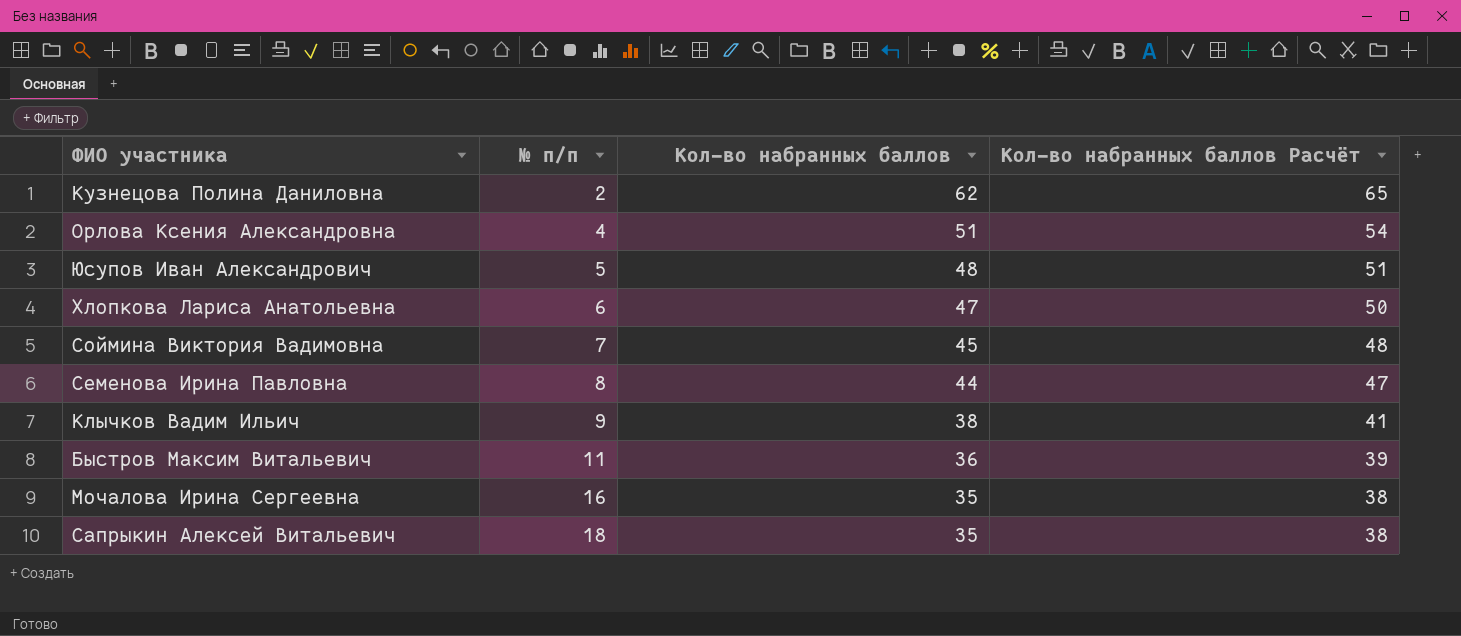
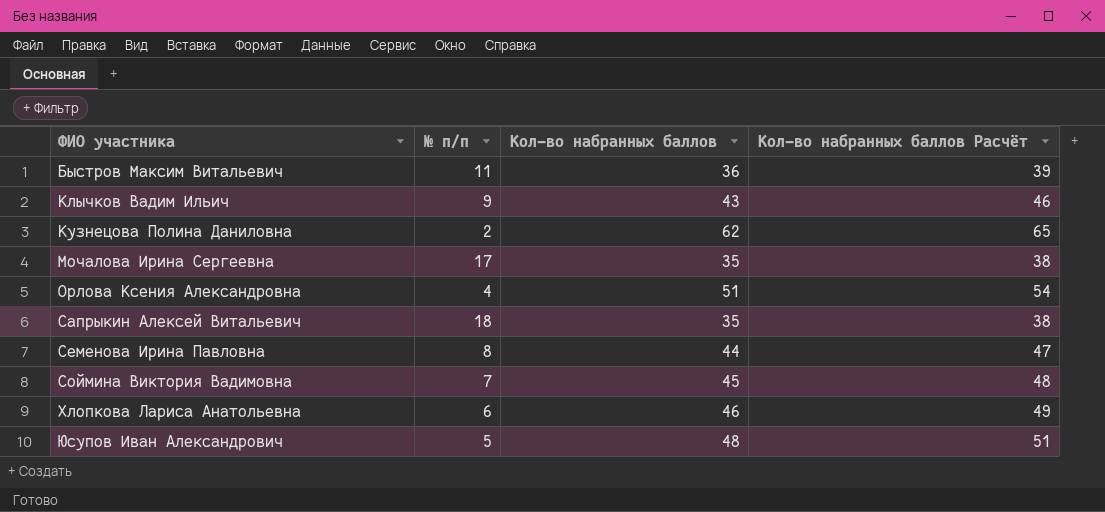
row order: № п/п ascending -> ФИО участника ascending
Клычков Вадим Ильич | Кол-во набранных баллов: 38 -> 43
Клычков Вадим Ильич | Кол-во набранных баллов Расчёт: 41 -> 46
Мочалова Ирина Сергеевна | № п/п: 16 -> 17
Хлопкова Лариса Анатольевна | Кол-во набранных баллов: 47 -> 46
Хлопкова Лариса Анатольевна | Кол-во набранных баллов Расчёт: 50 -> 49

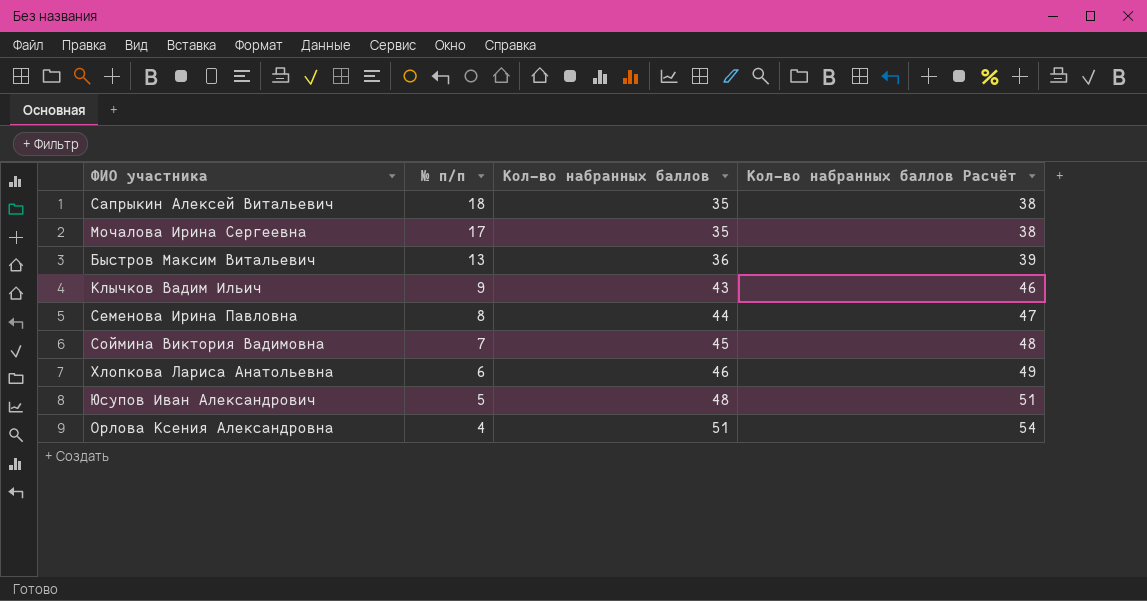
row order: ФИО участника ascending -> № п/п descending
row Кузнецова Полина Даниловна: 2 | 62 | 65 -> none
Быстров Максим Витальевич | № п/п: 11 -> 13

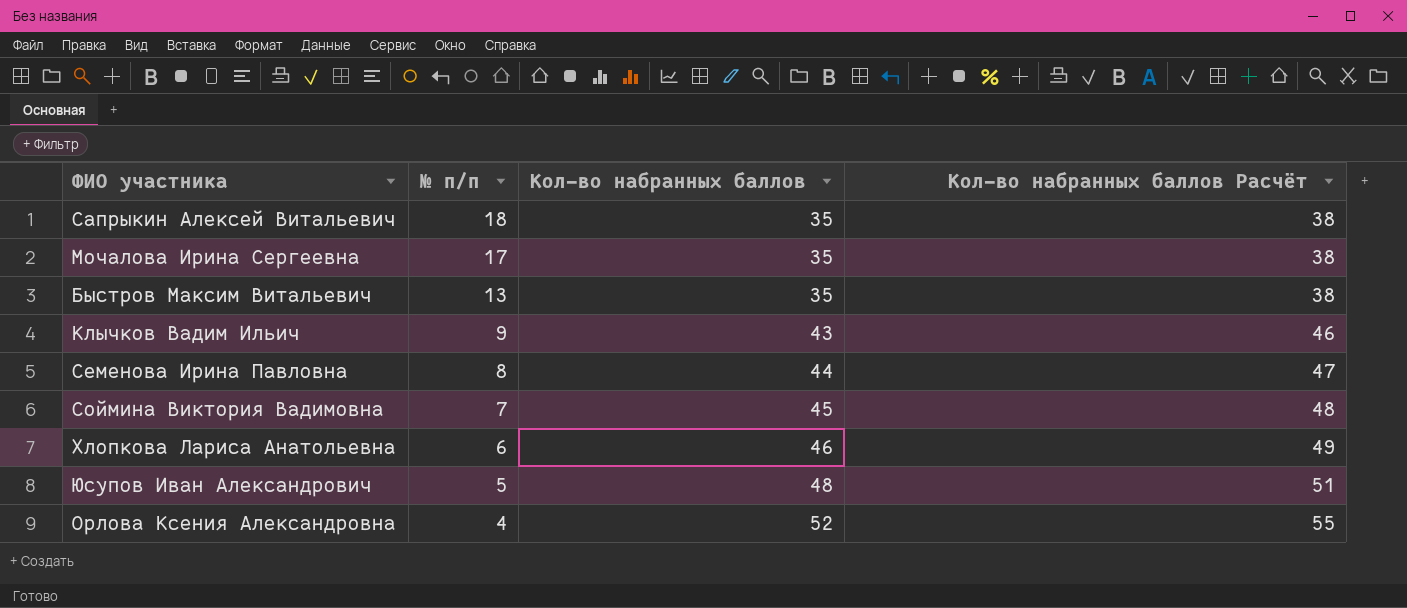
Быстров Максим Витальевич | Кол-во набранных баллов: 36 -> 35
Быстров Максим Витальевич | Кол-во набранных баллов Расчёт: 39 -> 38
Орлова Ксения Александровна | Кол-во набранных баллов: 51 -> 52
Орлова Ксения Александровна | Кол-во набранных баллов Расчёт: 54 -> 55

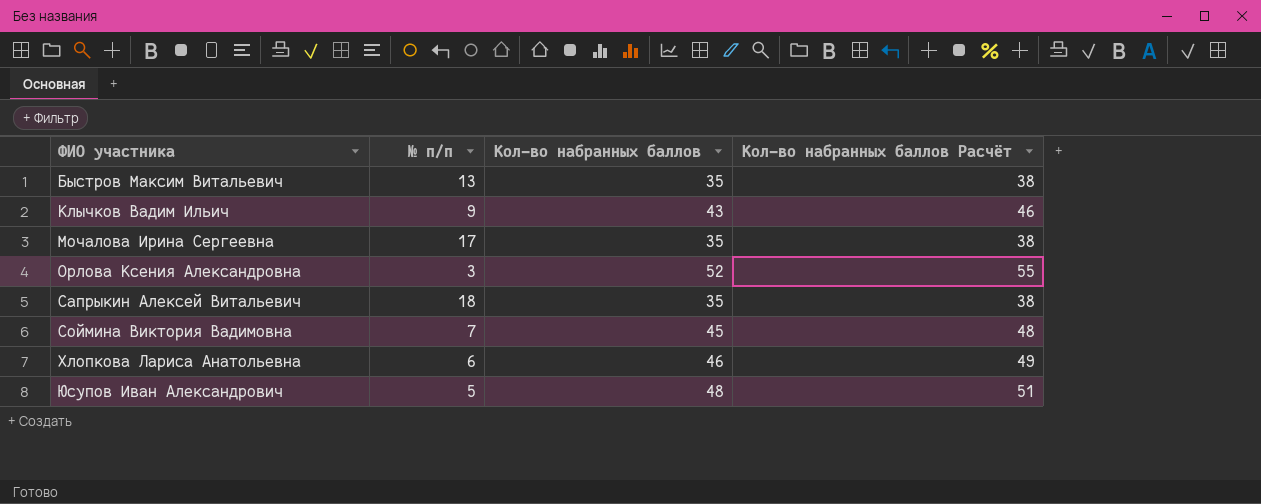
row order: № п/п descending -> ФИО участника ascending
row Семенова Ирина Павловна: 8 | 44 | 47 -> none
Орлова Ксения Александровна | № п/п: 4 -> 3

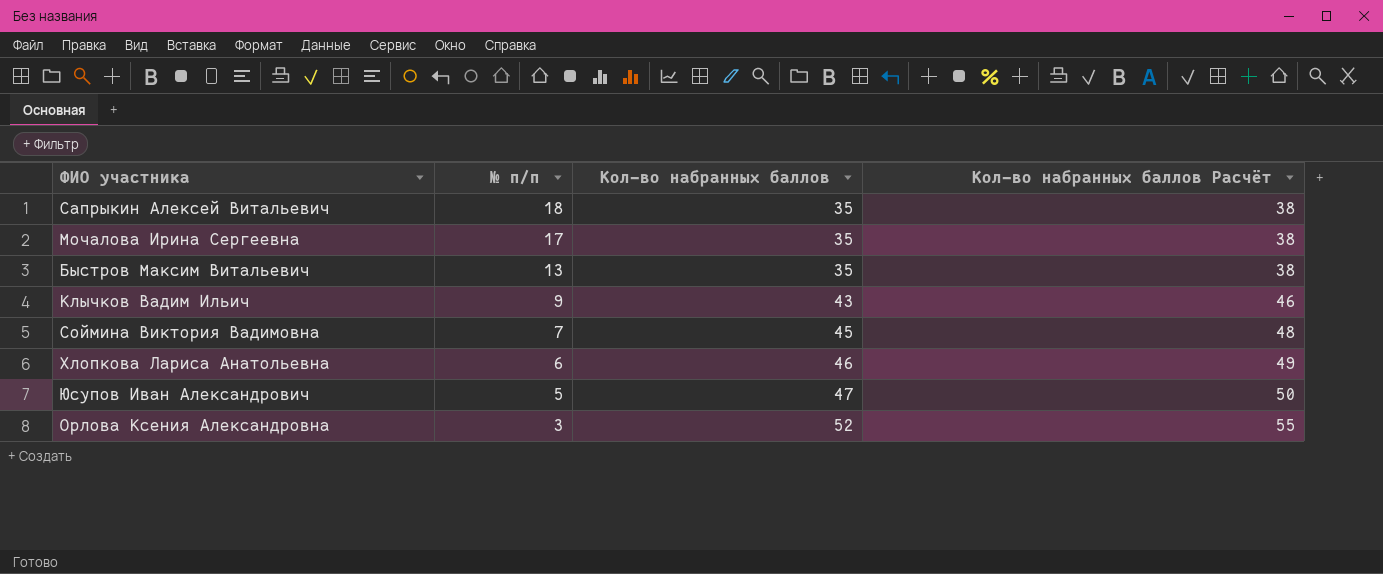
row order: ФИО участника ascending -> № п/п descending
Юсупов Иван Александрович | Кол-во набранных баллов: 48 -> 47
Юсупов Иван Александрович | Кол-во набранных баллов Расчёт: 51 -> 50

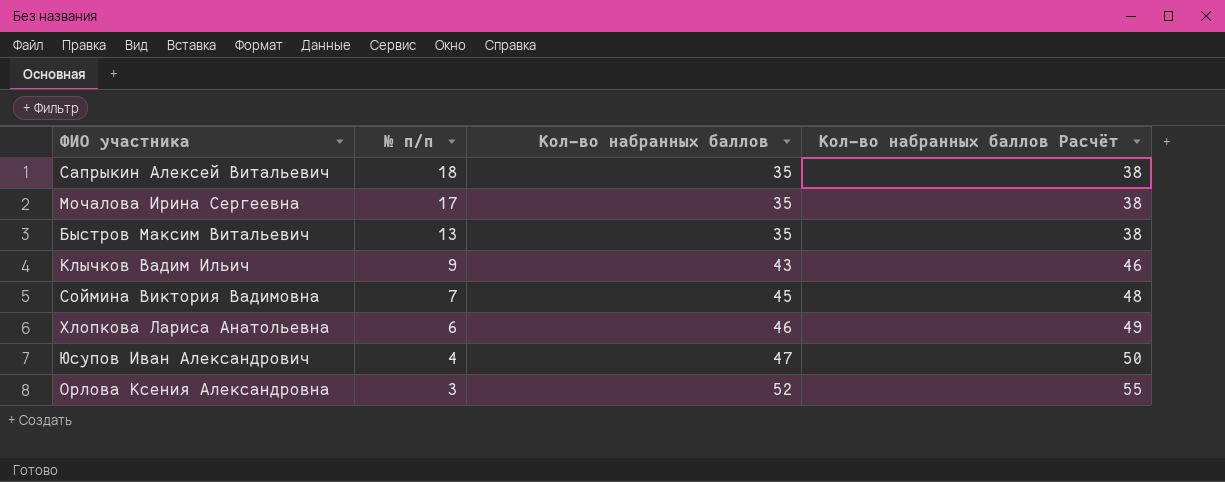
Юсупов Иван Александрович | № п/п: 5 -> 4

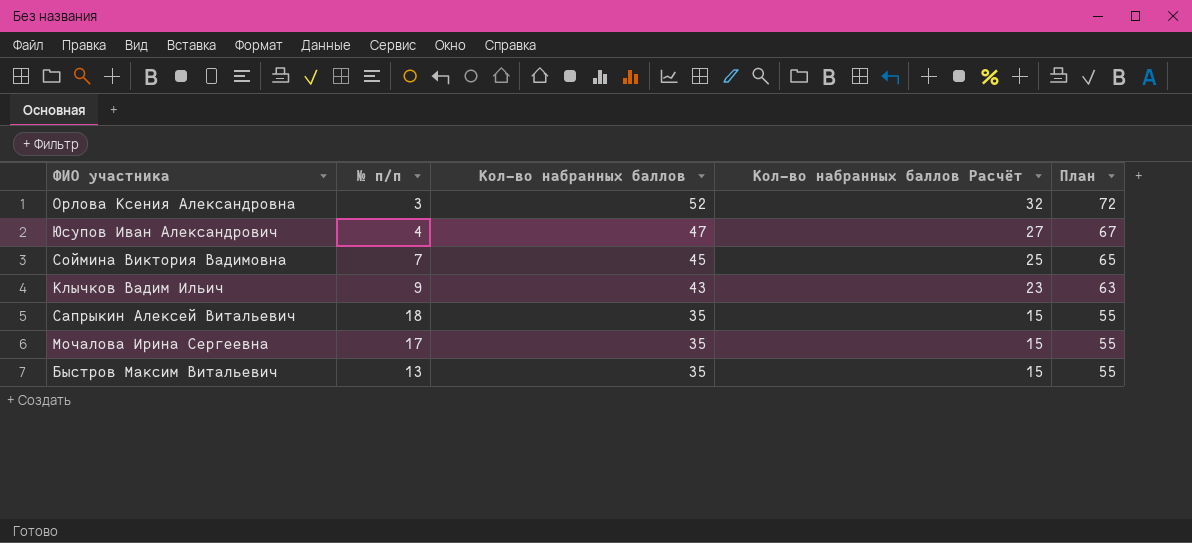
row order: № п/п descending -> Кол-во набранных баллов descending
column Кол-во набранных баллов Расчёт | formula: [Кол-во набранных баллов] + 3 -> [Кол-во набранных баллов] - 20
column План | formula: none -> [Кол-во набранных баллов] + 20
row Хлопкова Лариса Анатольевна: 6 | 46 | 49 -> none

